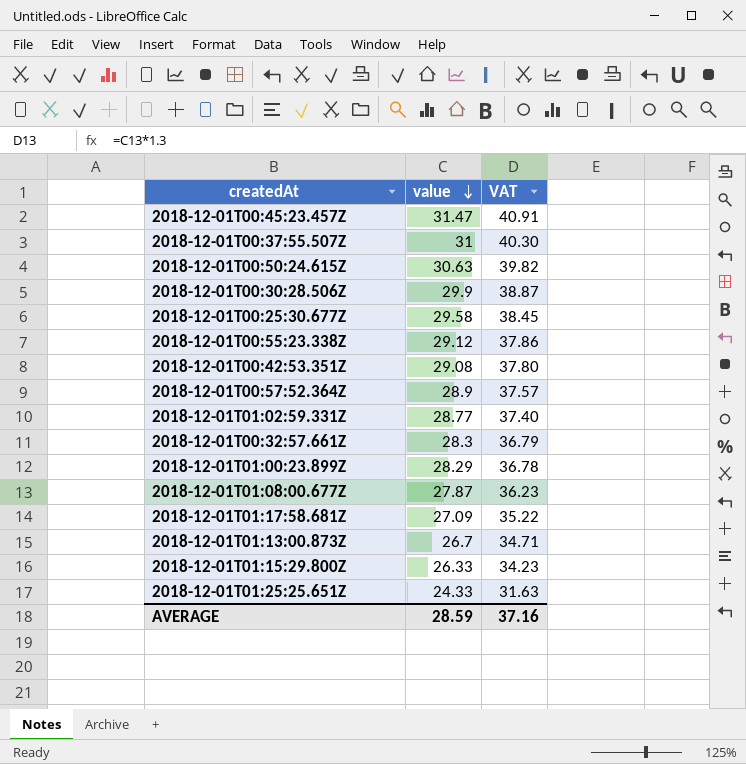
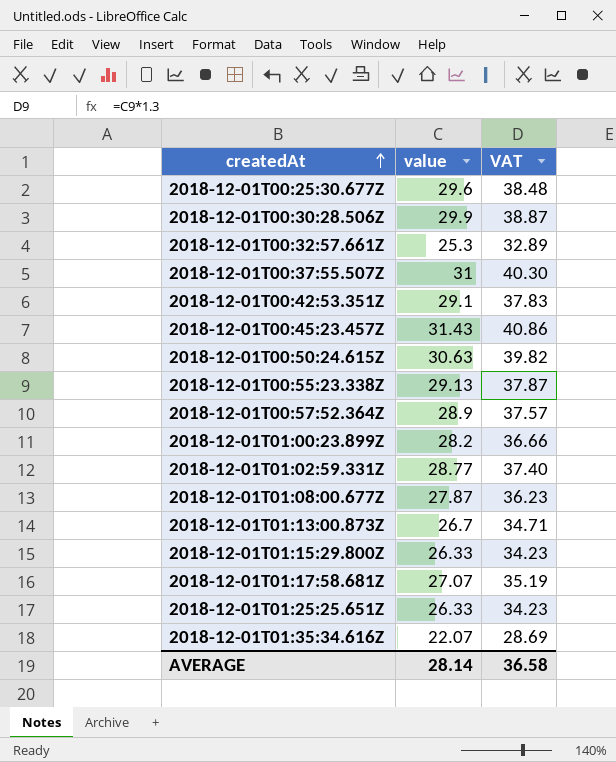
row order: value descending -> createdAt ascending
2018-12-01T00:25:30.677Z | value: 29.58 -> 29.6
2018-12-01T00:25:30.677Z | VAT: 38.45 -> 38.48
2018-12-01T00:32:57.661Z | value: 28.3 -> 25.3
2018-12-01T00:32:57.661Z | VAT: 36.79 -> 32.89
2018-12-01T00:42:53.351Z | value: 29.08 -> 29.1
2018-12-01T00:42:53.351Z | VAT: 37.80 -> 37.83
2018-12-01T00:45:23.457Z | value: 31.47 -> 31.43
2018-12-01T00:45:23.457Z | VAT: 40.91 -> 40.86
2018-12-01T00:55:23.338Z | value: 29.12 -> 29.13
2018-12-01T00:55:23.338Z | VAT: 37.86 -> 37.87
2018-12-01T01:00:23.899Z | value: 28.29 -> 28.2
2018-12-01T01:00:23.899Z | VAT: 36.78 -> 36.66
2018-12-01T01:17:58.681Z | value: 27.09 -> 27.07
2018-12-01T01:17:58.681Z | VAT: 35.22 -> 35.19
2018-12-01T01:25:25.651Z | value: 24.33 -> 26.33
2018-12-01T01:25:25.651Z | VAT: 31.63 -> 34.23
row 2018-12-01T01:35:34.616Z: none -> 22.07 | 28.69
AVERAGE | value: 28.59 -> 28.14
AVERAGE | VAT: 37.16 -> 36.58

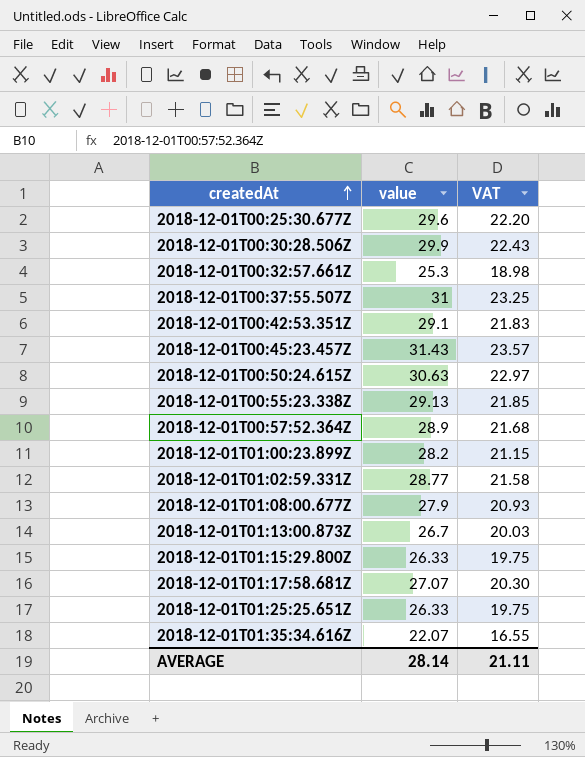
column VAT | formula: [value] * 1.3 -> [value] * 0.75
2018-12-01T01:08:00.677Z | value: 27.87 -> 27.9
AVERAGE | VAT: 36.58 -> 21.11

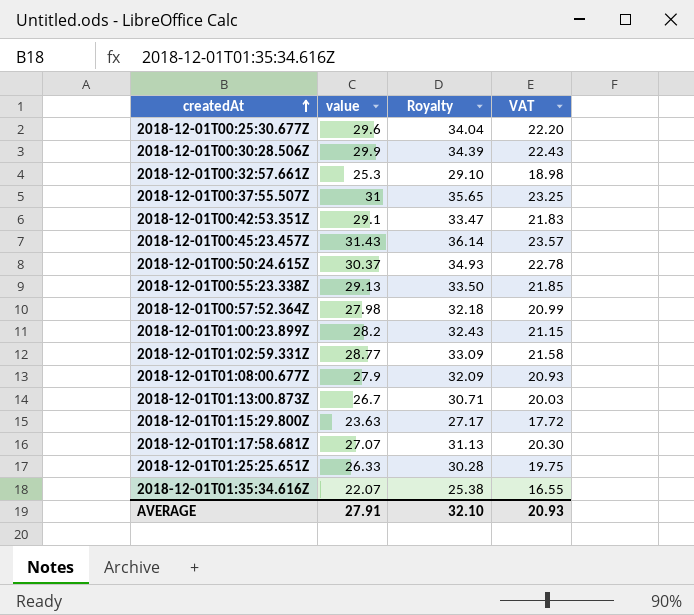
column Royalty | formula: none -> [value] * 1.15
2018-12-01T00:50:24.615Z | value: 30.63 -> 30.37
2018-12-01T00:50:24.615Z | VAT: 22.97 -> 22.78
2018-12-01T00:57:52.364Z | value: 28.9 -> 27.98
2018-12-01T00:57:52.364Z | VAT: 21.68 -> 20.99
2018-12-01T01:15:29.800Z | value: 26.33 -> 23.63
2018-12-01T01:15:29.800Z | VAT: 19.75 -> 17.72
AVERAGE | value: 28.14 -> 27.91
AVERAGE | VAT: 21.11 -> 20.93

